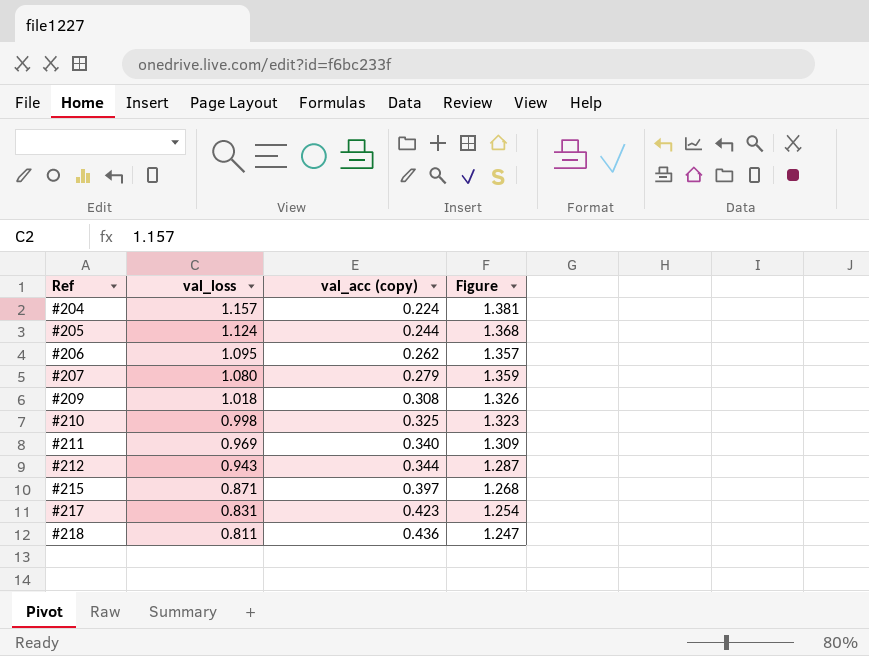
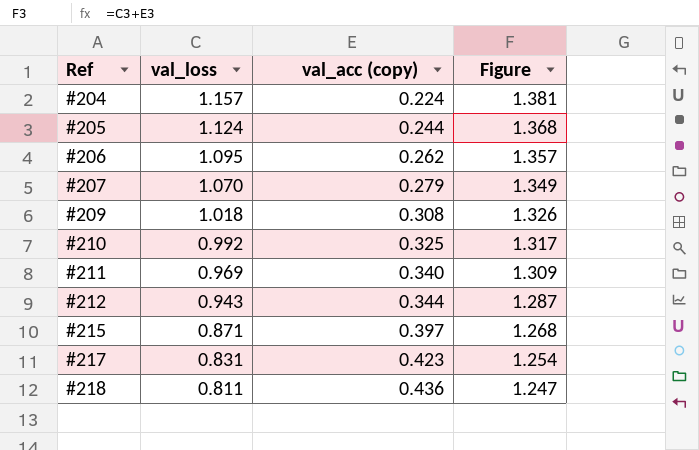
#207 | val_loss: 1.080 -> 1.070
#207 | Figure: 1.359 -> 1.349
#210 | val_loss: 0.998 -> 0.992
#210 | Figure: 1.323 -> 1.317

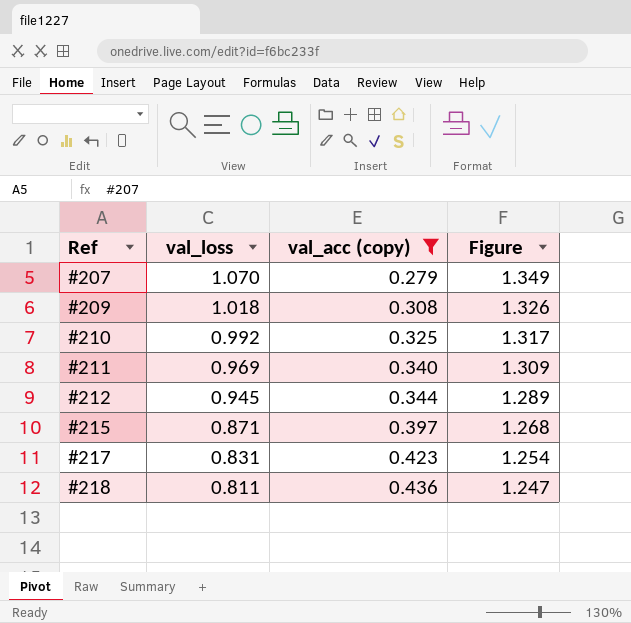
filter: none -> val_acc (copy) >= 0.279
#212 | val_loss: 0.943 -> 0.945
#212 | Figure: 1.287 -> 1.289

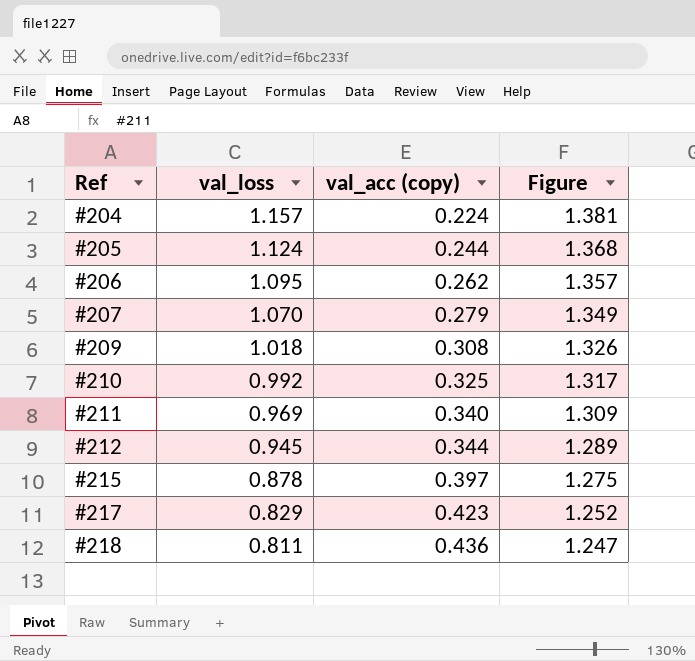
filter: val_acc (copy) >= 0.279 -> none
#215 | val_loss: 0.871 -> 0.878
#215 | Figure: 1.268 -> 1.275
#217 | val_loss: 0.831 -> 0.829
#217 | Figure: 1.254 -> 1.252

